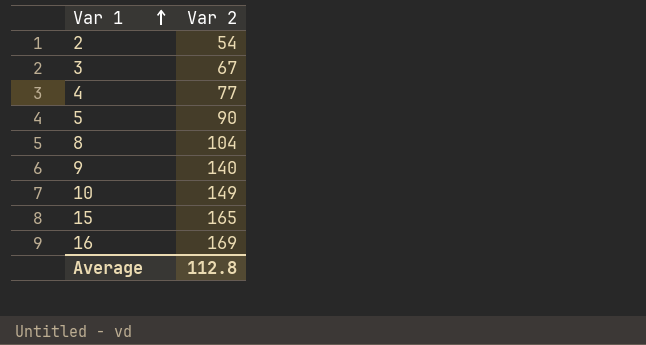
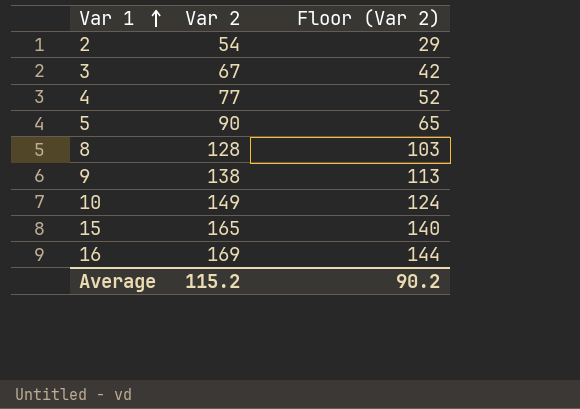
column Floor (Var 2) | formula: none -> [Var 2] - 25
8 | Var 2: 104 -> 128
9 | Var 2: 140 -> 138
Average | Var 2: 112.8 -> 115.2

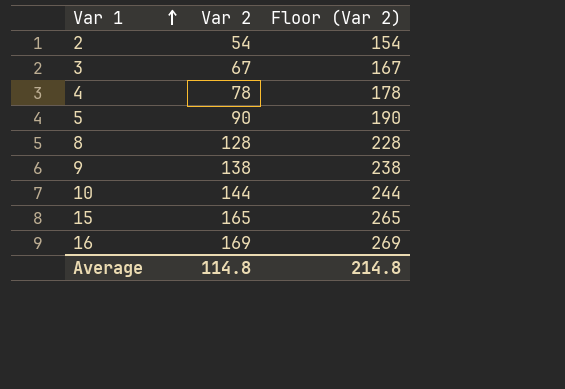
column Floor (Var 2) | formula: [Var 2] - 25 -> [Var 2] + 100
4 | Var 2: 77 -> 78
10 | Var 2: 149 -> 144
Average | Var 2: 115.2 -> 114.8
Average | Floor (Var 2): 90.2 -> 214.8

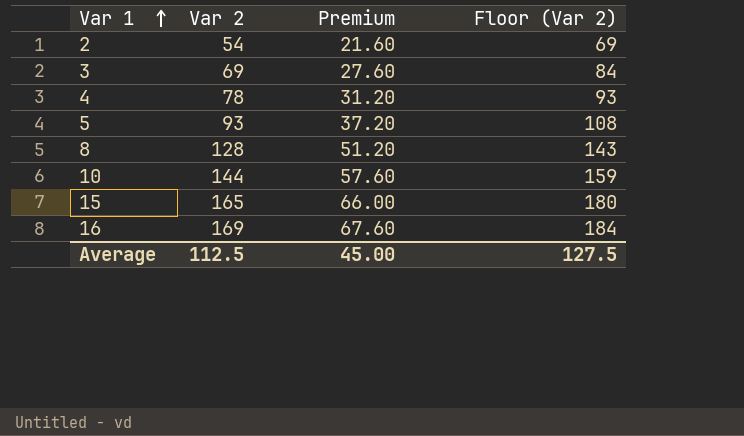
column Premium | formula: none -> [Var 2] * 0.4
column Floor (Var 2) | formula: [Var 2] + 100 -> [Var 2] + 15
row 9: 138 | 238 -> none
3 | Var 2: 67 -> 69
5 | Var 2: 90 -> 93
Average | Var 2: 114.8 -> 112.5
Average | Floor (Var 2): 214.8 -> 127.5

